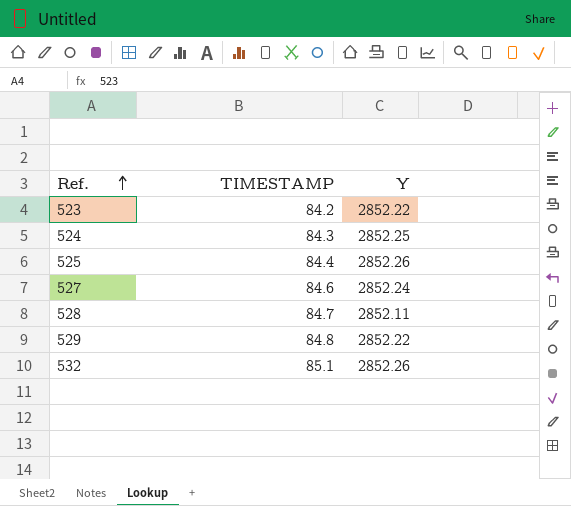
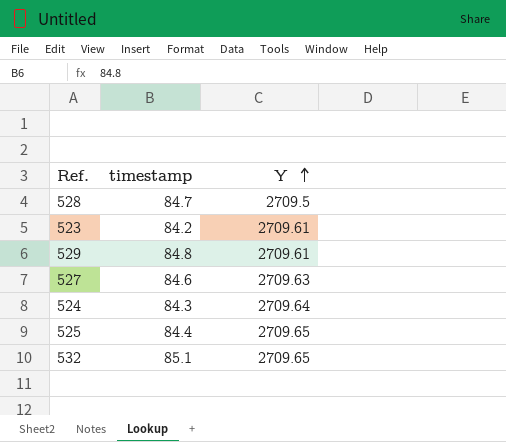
row order: Ref. ascending -> Y ascending
column name: TIMESTAMP -> timestamp
528 | Y: 2852.11 -> 2709.5
523 | Y: 2852.22 -> 2709.61
529 | Y: 2852.22 -> 2709.61
527 | Y: 2852.24 -> 2709.63
524 | Y: 2852.25 -> 2709.64
525 | Y: 2852.26 -> 2709.65
532 | Y: 2852.26 -> 2709.65

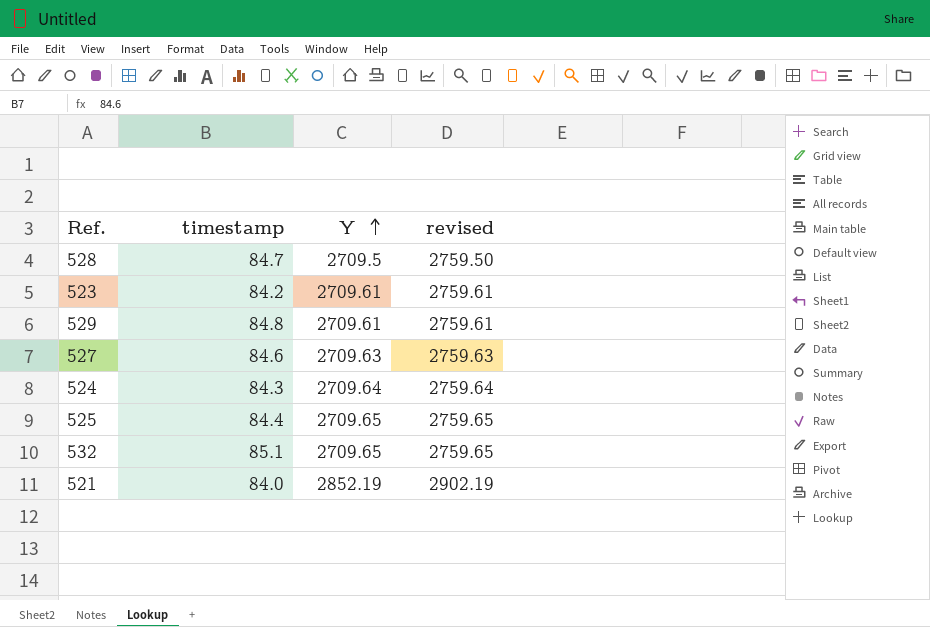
column revised | formula: none -> [Y] + 50
row 521: none -> 84.0 | 2852.19 | 2902.19

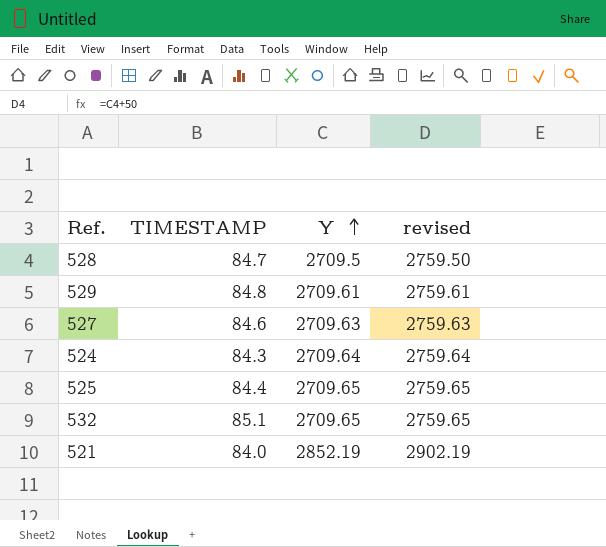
column name: timestamp -> TIMESTAMP
row 523: 84.2 | 2709.61 | 2759.61 -> none

